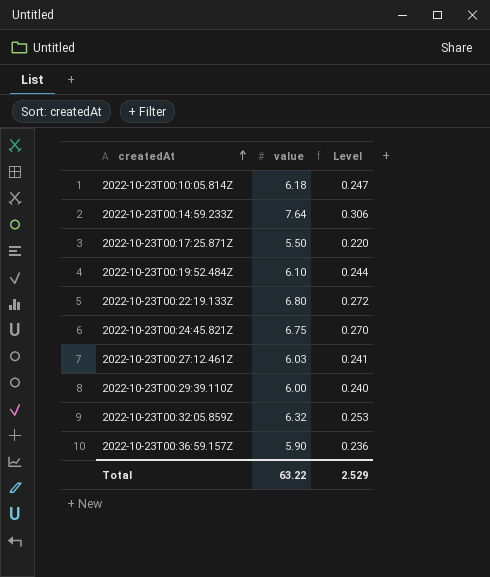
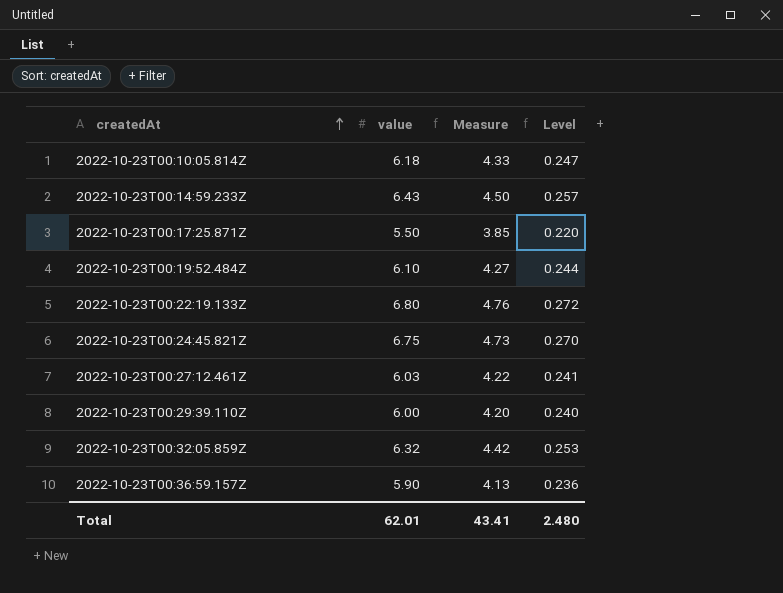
column Measure | formula: none -> [value] * 0.7
2022-10-23T00:14:59.233Z | value: 7.64 -> 6.43
2022-10-23T00:14:59.233Z | Level: 0.306 -> 0.257
Total | value: 63.22 -> 62.01
Total | Level: 2.529 -> 2.480

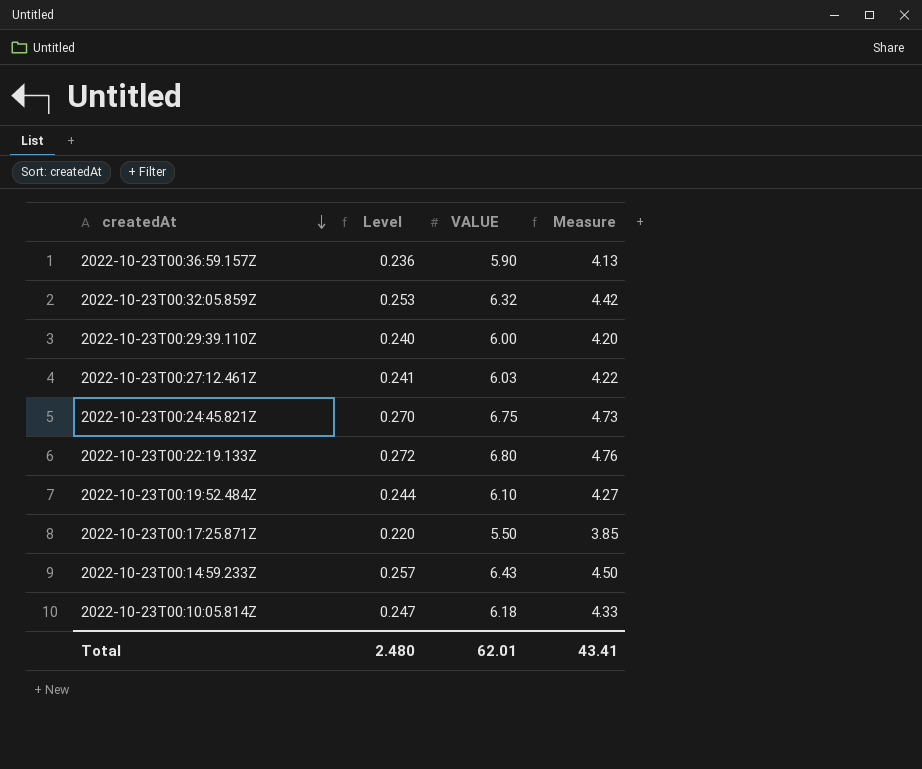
row order: createdAt ascending -> createdAt descending
column Level | position: 4 -> 2
column name: value -> VALUE

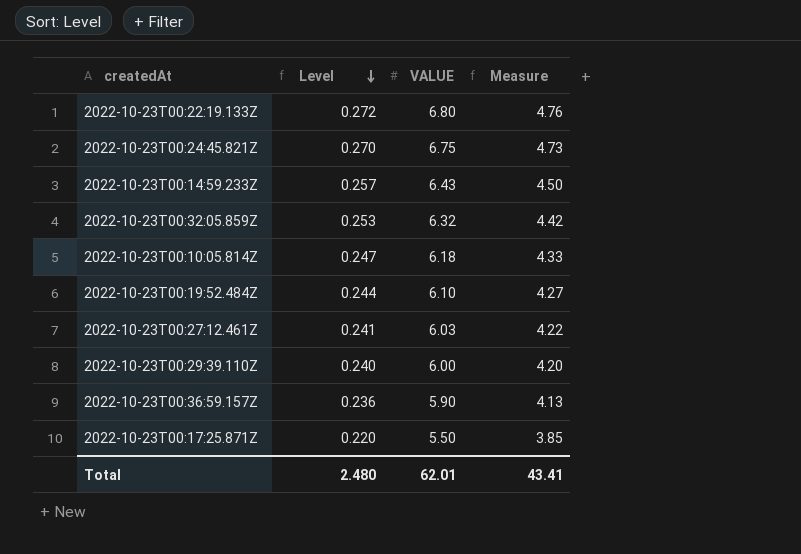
row order: createdAt descending -> Level descending

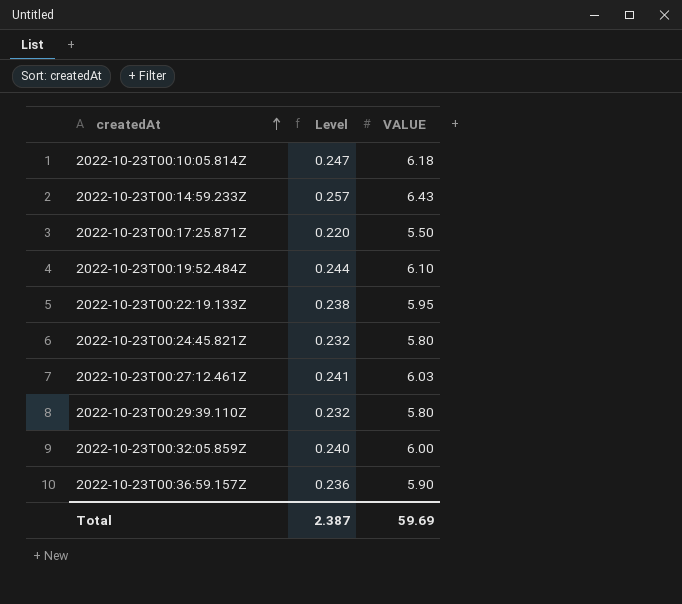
row order: Level descending -> createdAt ascending
column Measure | formula: [VALUE] * 0.7 -> none
2022-10-23T00:22:19.133Z | Level: 0.272 -> 0.238
2022-10-23T00:22:19.133Z | VALUE: 6.80 -> 5.95
2022-10-23T00:24:45.821Z | Level: 0.270 -> 0.232
2022-10-23T00:24:45.821Z | VALUE: 6.75 -> 5.80
2022-10-23T00:29:39.110Z | Level: 0.240 -> 0.232
2022-10-23T00:29:39.110Z | VALUE: 6.00 -> 5.80
2022-10-23T00:32:05.859Z | Level: 0.253 -> 0.240
2022-10-23T00:32:05.859Z | VALUE: 6.32 -> 6.00
Total | Level: 2.480 -> 2.387
Total | VALUE: 62.01 -> 59.69

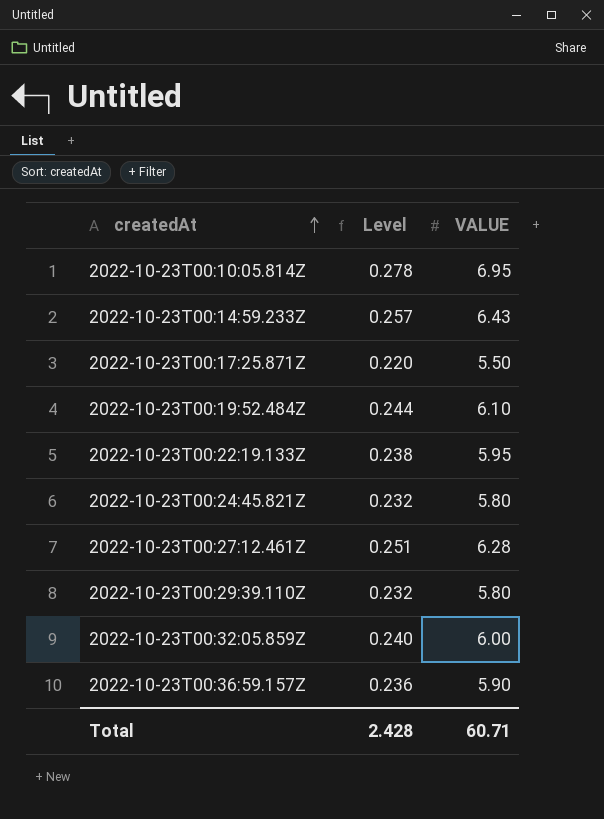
2022-10-23T00:10:05.814Z | Level: 0.247 -> 0.278
2022-10-23T00:10:05.814Z | VALUE: 6.18 -> 6.95
2022-10-23T00:27:12.461Z | Level: 0.241 -> 0.251
2022-10-23T00:27:12.461Z | VALUE: 6.03 -> 6.28
Total | Level: 2.387 -> 2.428
Total | VALUE: 59.69 -> 60.71

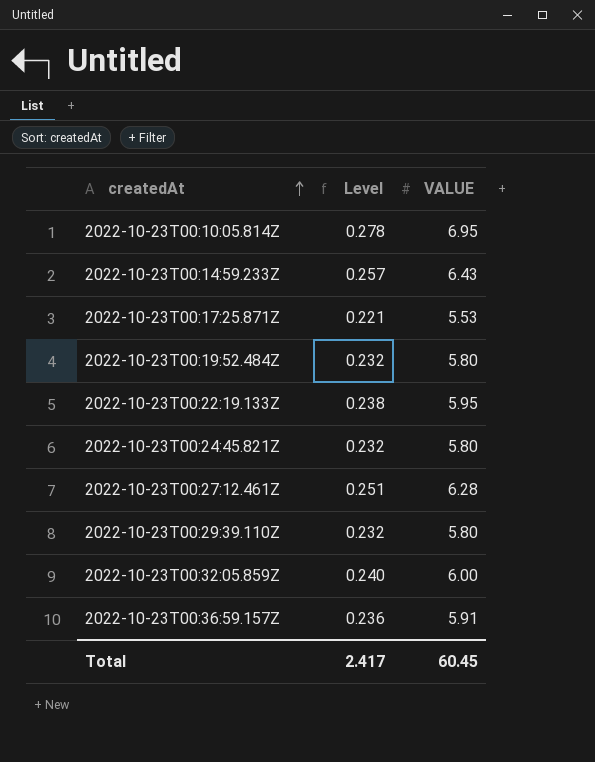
2022-10-23T00:17:25.871Z | Level: 0.220 -> 0.221
2022-10-23T00:17:25.871Z | VALUE: 5.50 -> 5.53
2022-10-23T00:19:52.484Z | Level: 0.244 -> 0.232
2022-10-23T00:19:52.484Z | VALUE: 6.10 -> 5.80
2022-10-23T00:36:59.157Z | VALUE: 5.90 -> 5.91
Total | Level: 2.428 -> 2.417
Total | VALUE: 60.71 -> 60.45

